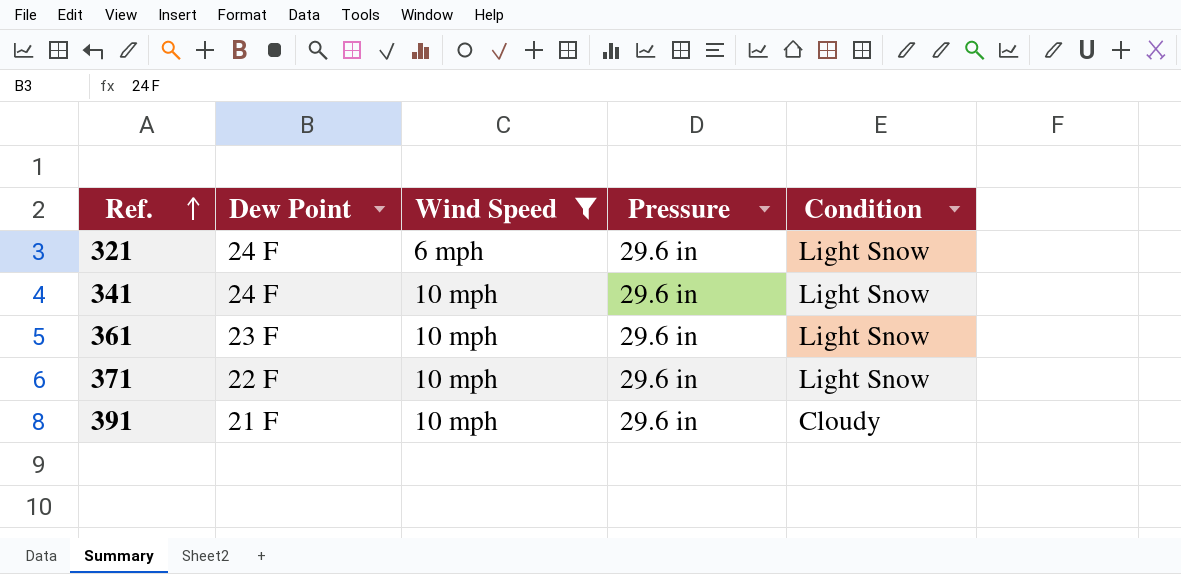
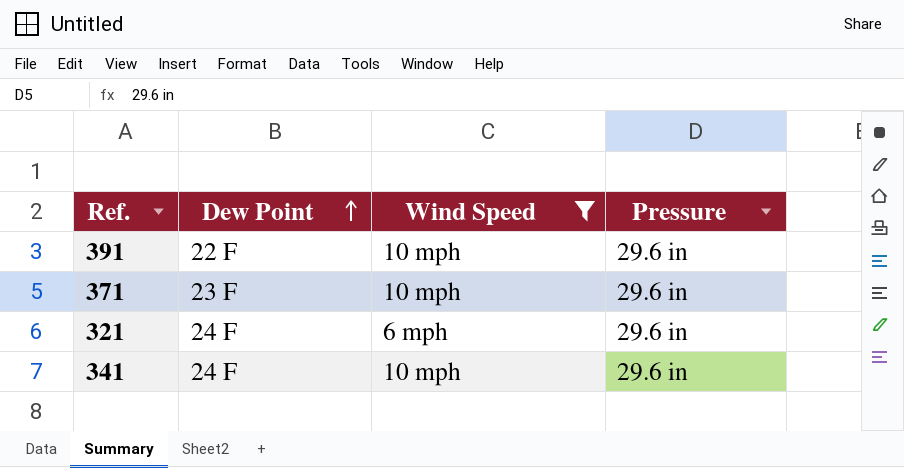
row order: Ref. ascending -> Dew Point ascending
column Condition | position: 5 -> none
row 361: 23 F | 10 mph | 29.6 in | Light Snow -> none
391 | Dew Point: 21 F -> 22 F
371 | Dew Point: 22 F -> 23 F

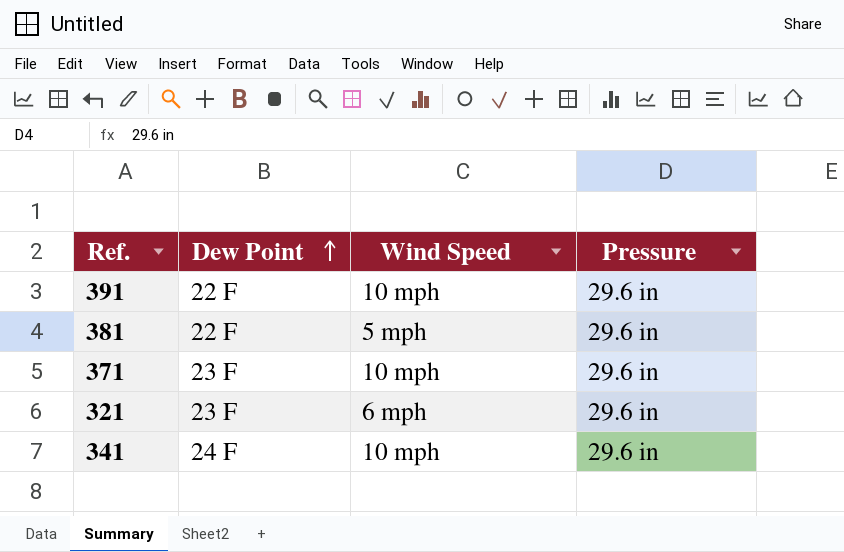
filter: Wind Speed != 5 mph -> none
321 | Dew Point: 24 F -> 23 F

